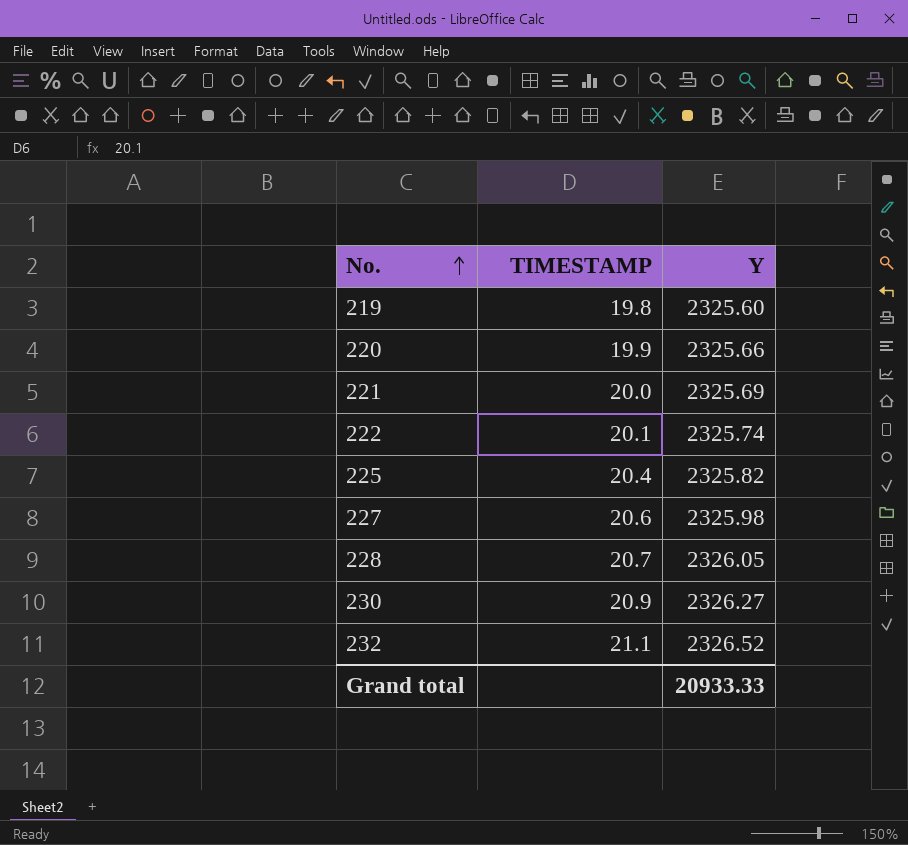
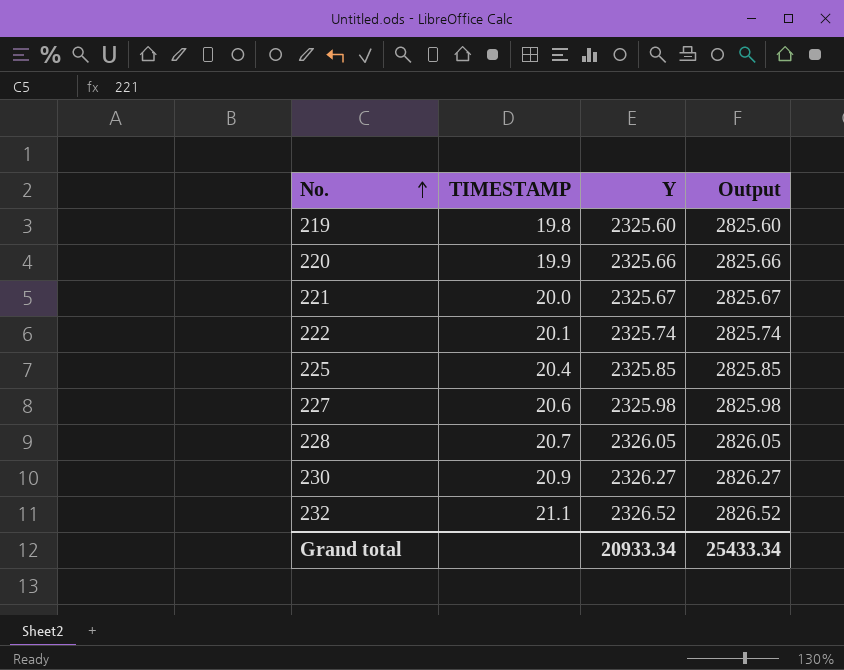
column Output | formula: none -> [Y] + 500
221 | Y: 2325.69 -> 2325.67
225 | Y: 2325.82 -> 2325.85
Grand total | Y: 20933.33 -> 20933.34

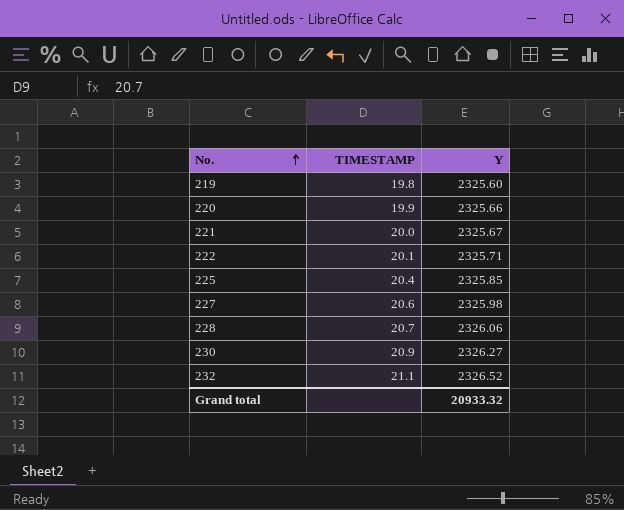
column Output | formula: [Y] + 500 -> none
222 | Y: 2325.74 -> 2325.71
228 | Y: 2326.05 -> 2326.06
Grand total | Y: 20933.34 -> 20933.32

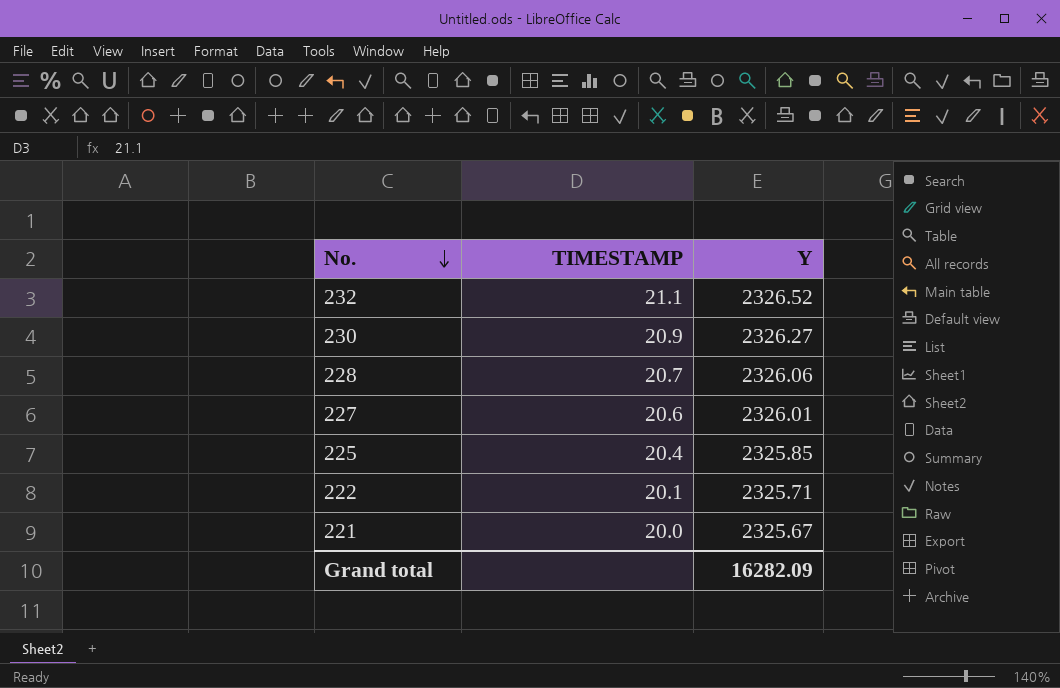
row order: No. ascending -> No. descending
row 219: 19.8 | 2325.60 -> none
row 220: 19.9 | 2325.66 -> none
227 | Y: 2325.98 -> 2326.01
Grand total | Y: 20933.32 -> 16282.09

